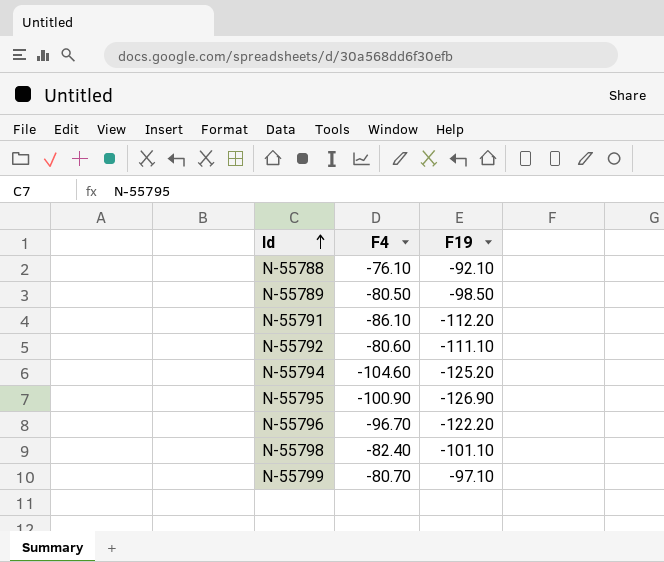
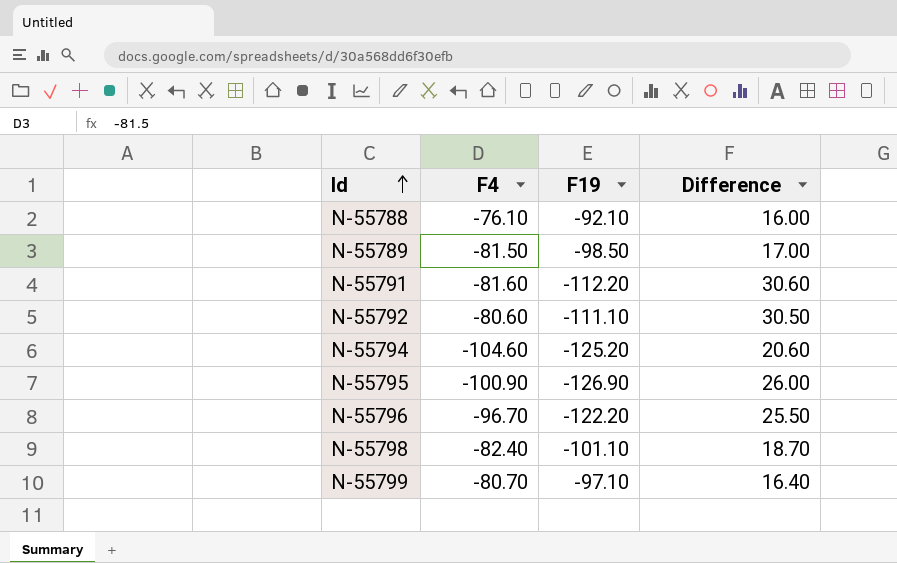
column Difference | formula: none -> [F4] - [F19]
N-55789 | F4: -80.50 -> -81.50
N-55791 | F4: -86.10 -> -81.60

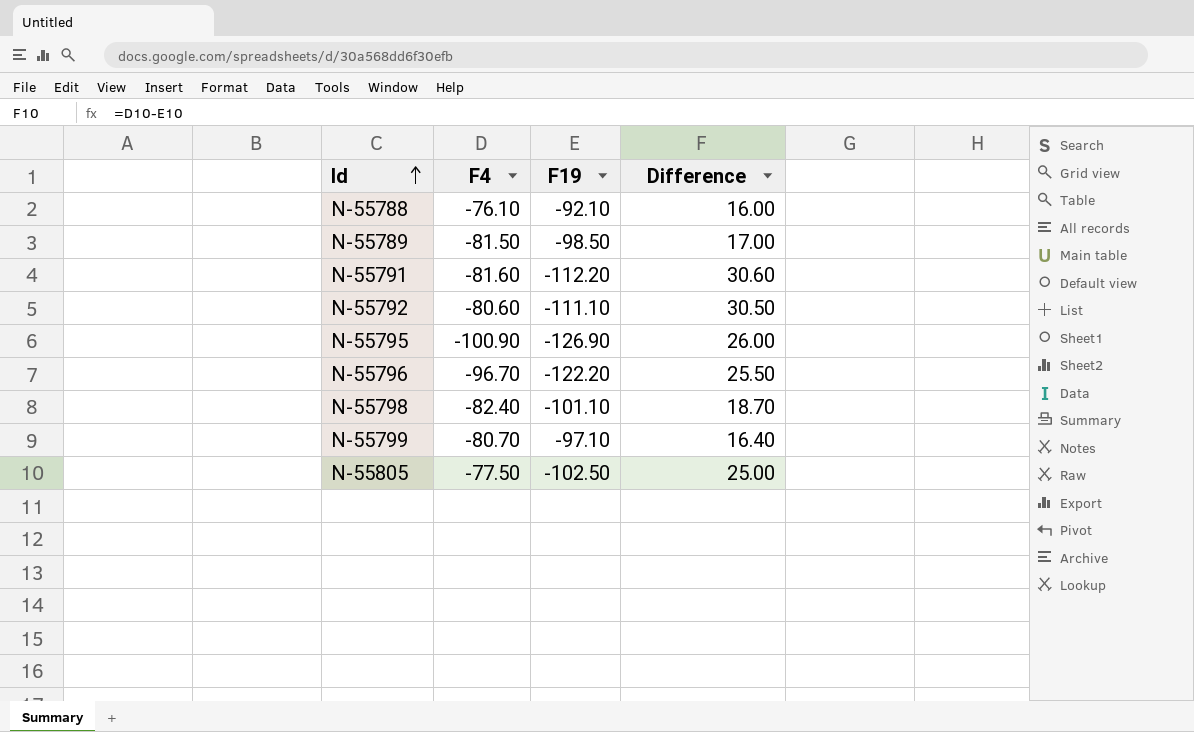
row N-55794: -104.60 | -125.20 | 20.60 -> none
row N-55805: none -> -77.50 | -102.50 | 25.00

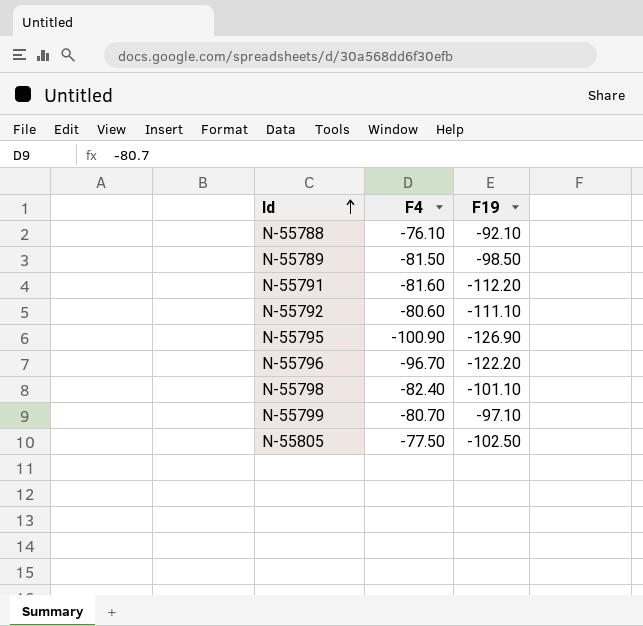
column Difference | formula: [F4] - [F19] -> none

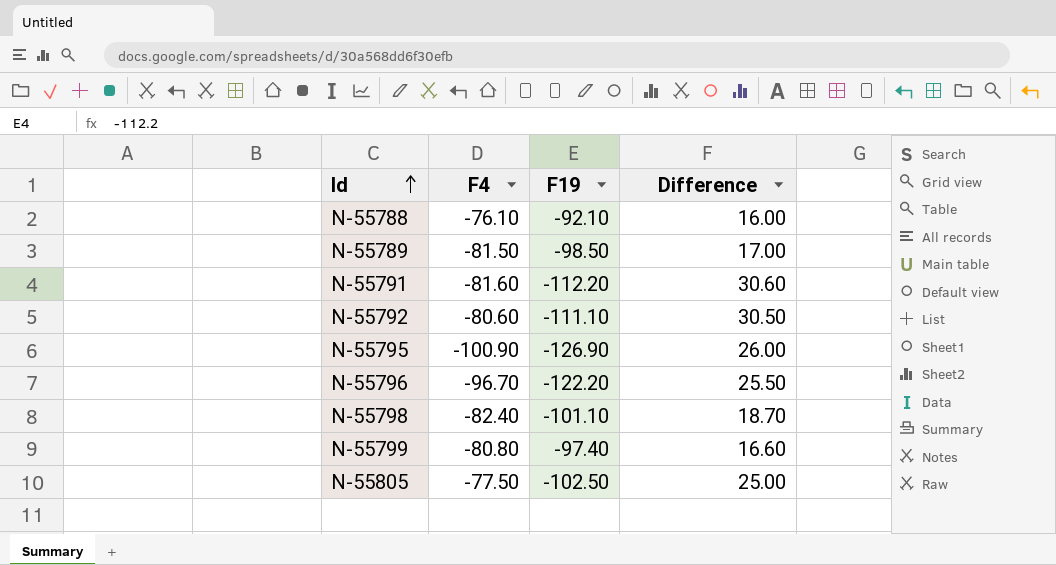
column Difference | formula: none -> [F4] - [F19]
N-55799 | F4: -80.70 -> -80.80
N-55799 | F19: -97.10 -> -97.40

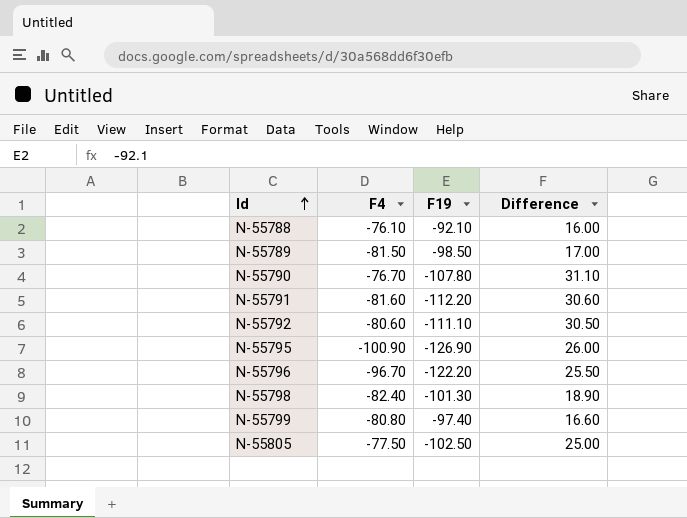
row N-55790: none -> -76.70 | -107.80 | 31.10
N-55798 | F19: -101.10 -> -101.30
N-55798 | Difference: 18.70 -> 18.90

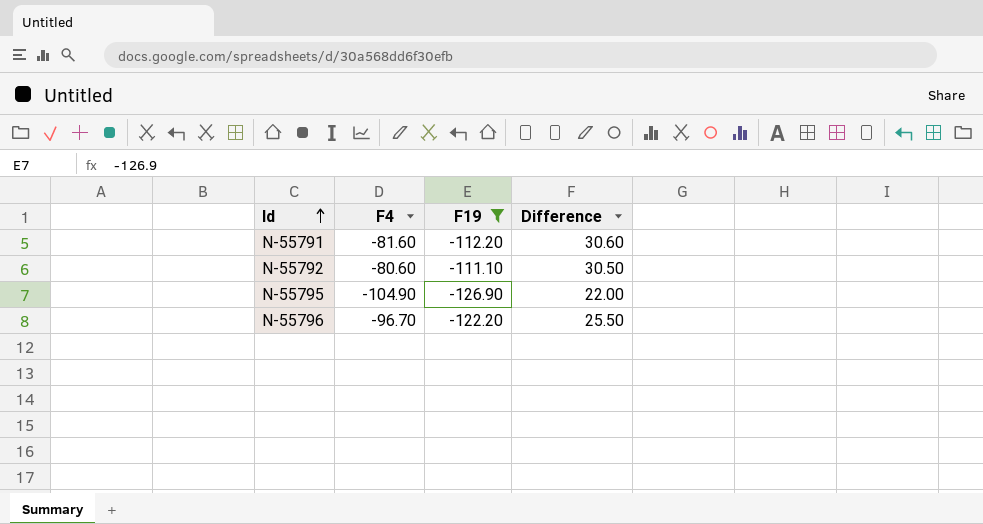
filter: none -> F19 <= -111.10
N-55795 | F4: -100.90 -> -104.90
N-55795 | Difference: 26.00 -> 22.00

